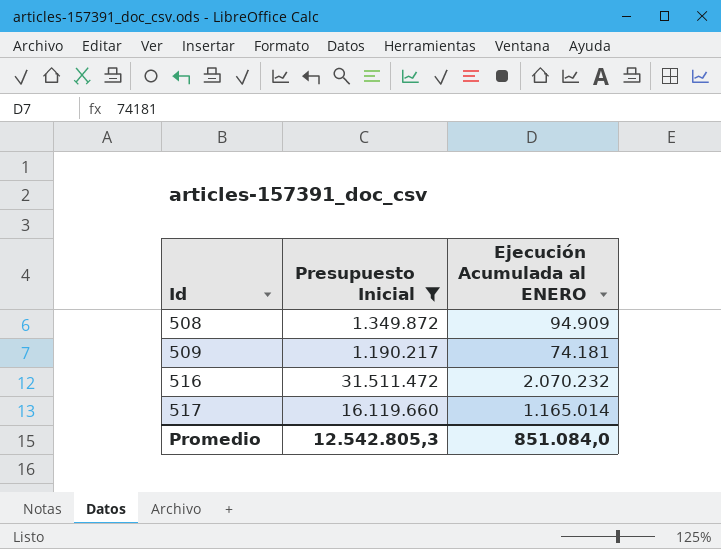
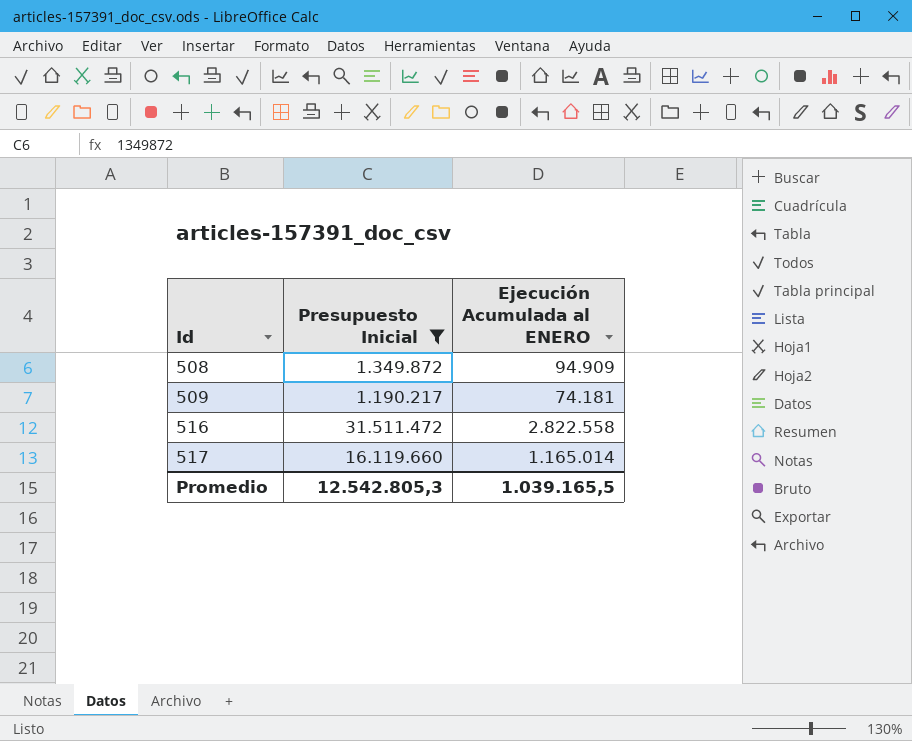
516 | Ejecución Acumulada al ENERO: 2.070.232 -> 2.822.558
Promedio | Ejecución Acumulada al ENERO: 851.084,0 -> 1.039.165,5

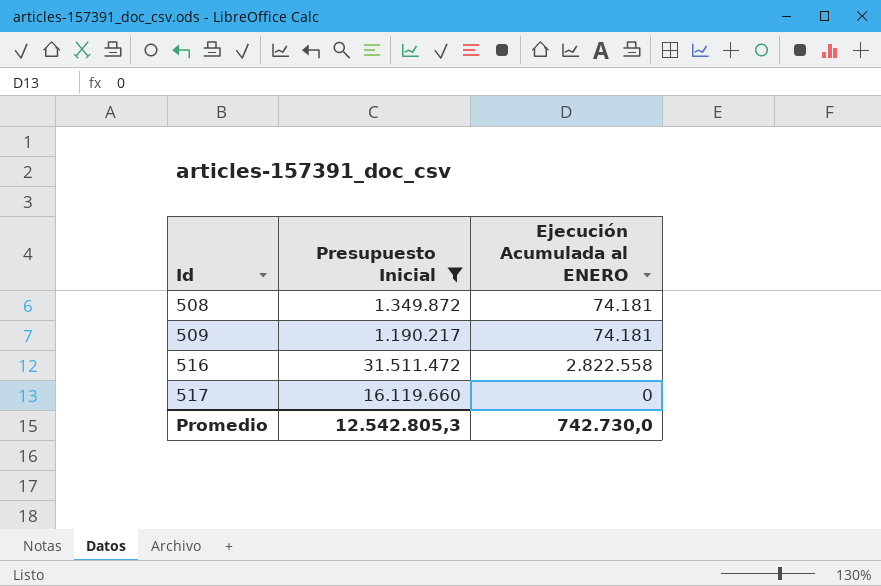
508 | Ejecución Acumulada al ENERO: 94.909 -> 74.181
517 | Ejecución Acumulada al ENERO: 1.165.014 -> 0
Promedio | Ejecución Acumulada al ENERO: 1.039.165,5 -> 742.730,0

